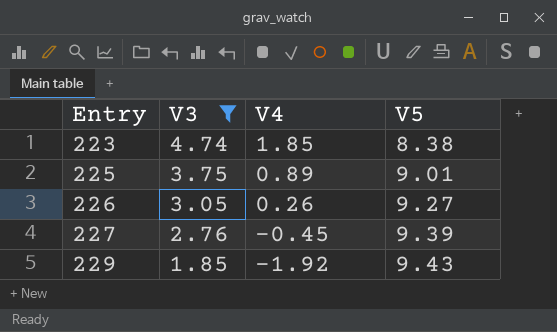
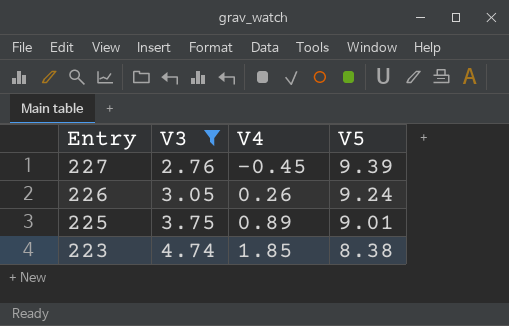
row order: Entry ascending -> Entry descending
row 229: 1.85 | -1.92 | 9.43 -> none
226 | V5: 9.27 -> 9.24

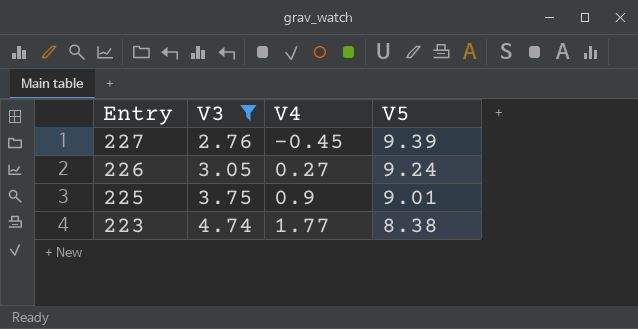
226 | V4: 0.26 -> 0.27
225 | V4: 0.89 -> 0.9
223 | V4: 1.85 -> 1.77

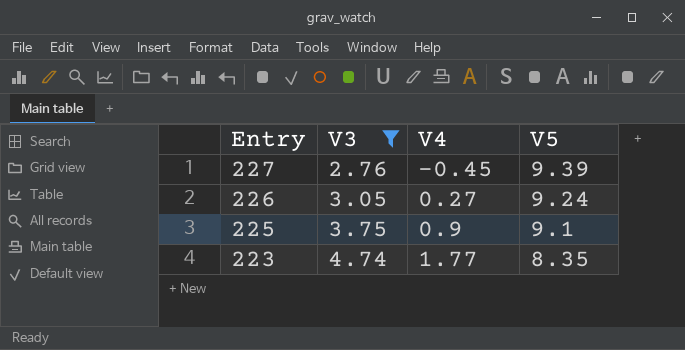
225 | V5: 9.01 -> 9.1
223 | V5: 8.38 -> 8.35

